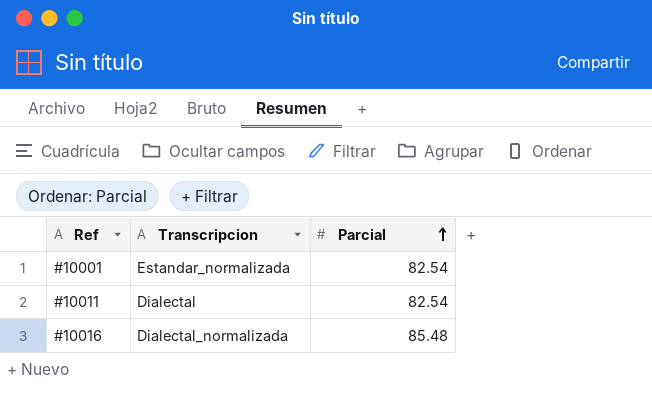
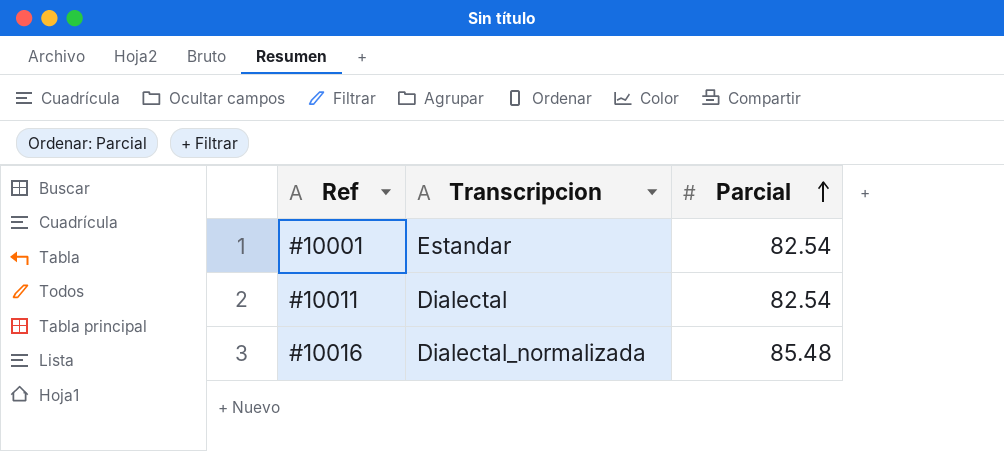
#10001 | Transcripcion: Estandar_normalizada -> Estandar

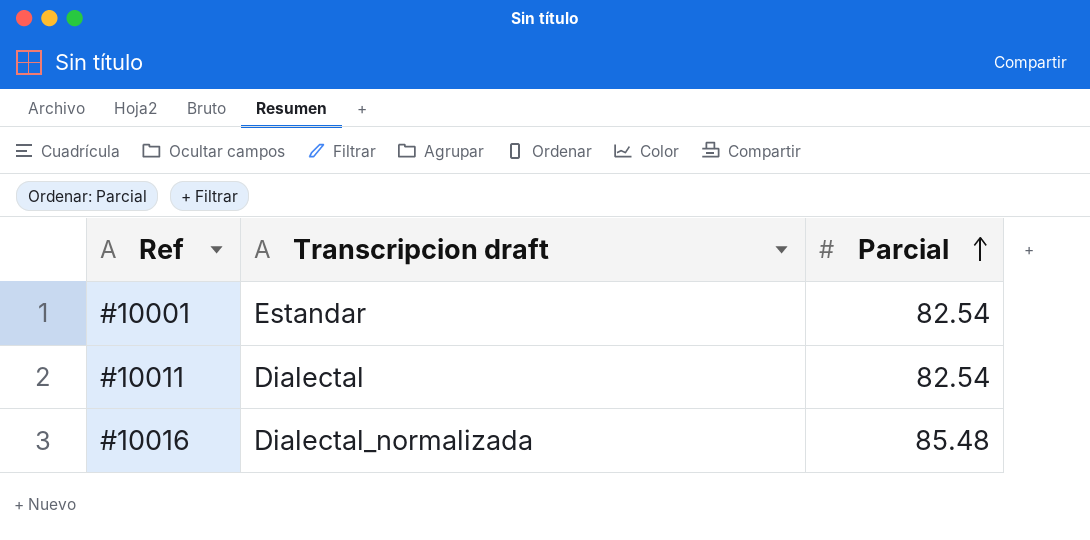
column name: Transcripcion -> Transcripcion draft

